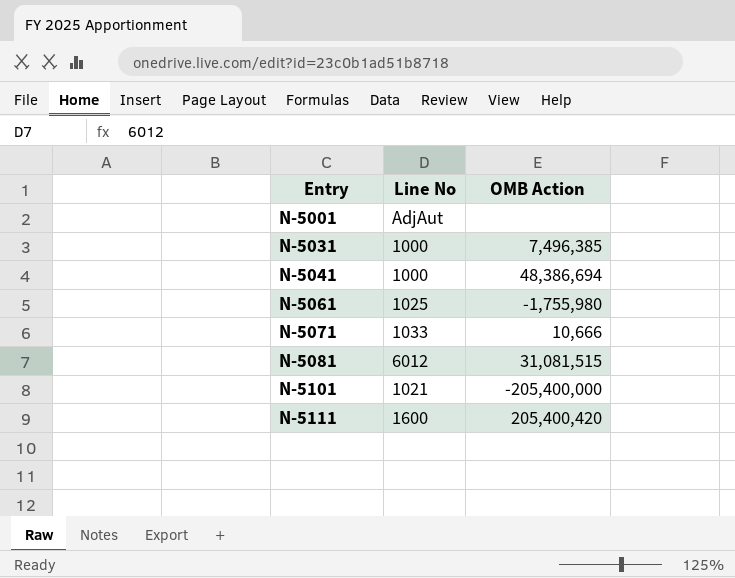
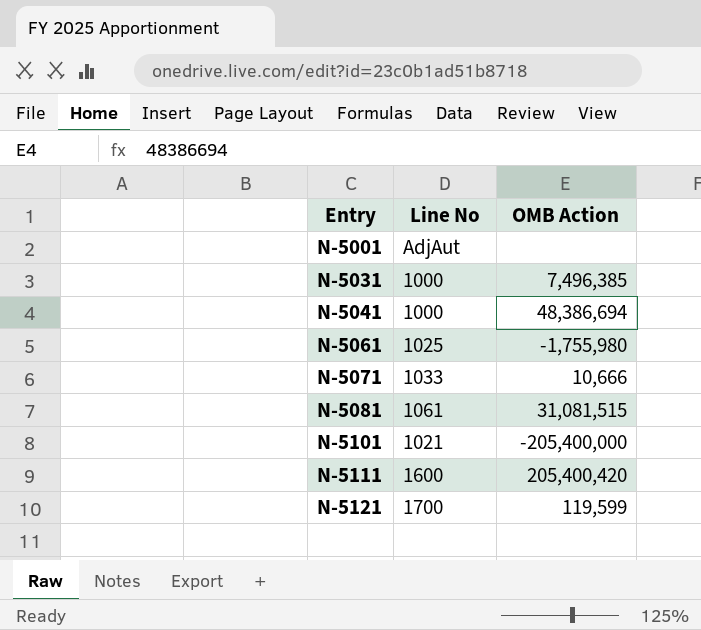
N-5081 | Line No: 6012 -> 1061
row N-5121: none -> 1700 | 119,599

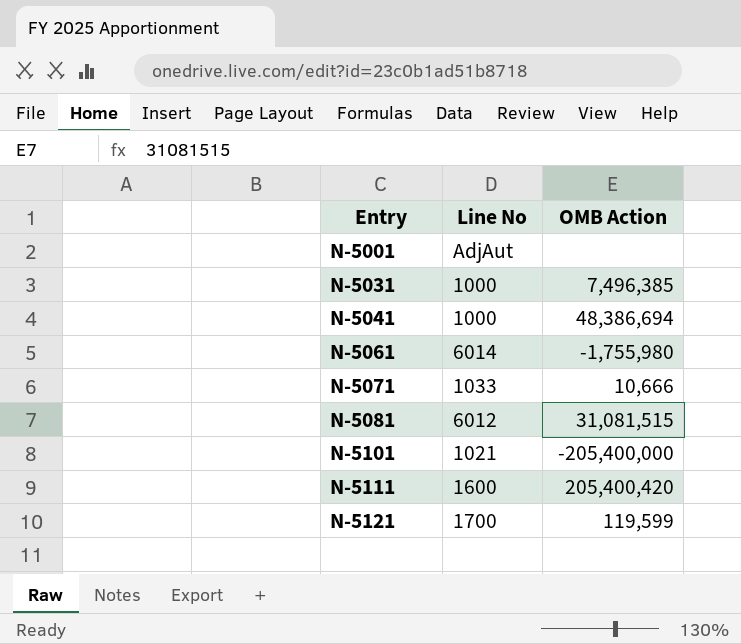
N-5061 | Line No: 1025 -> 6014
N-5081 | Line No: 1061 -> 6012

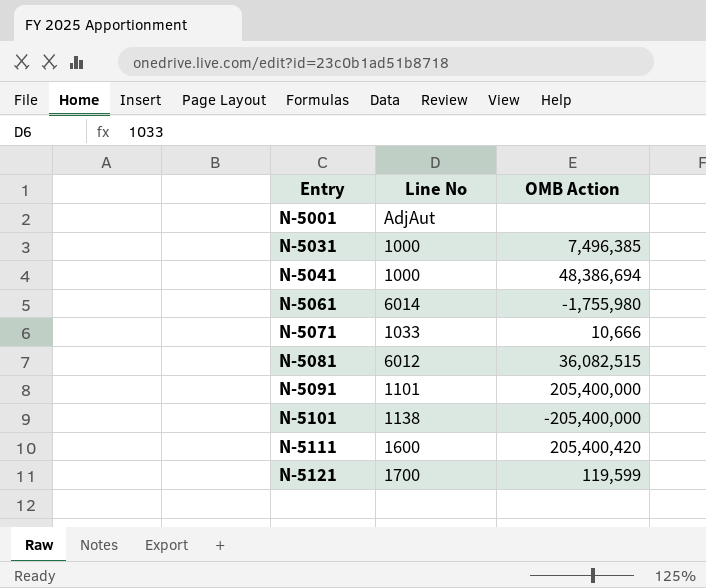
N-5081 | OMB Action: 31,081,515 -> 36,082,515
row N-5091: none -> 1101 | 205,400,000
N-5101 | Line No: 1021 -> 1138

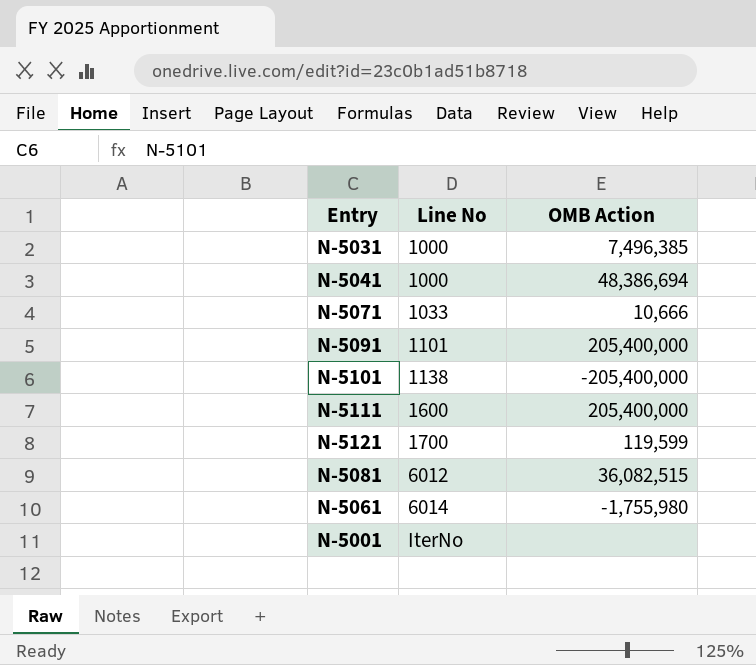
row order: Entry ascending -> Line No ascending
N-5111 | OMB Action: 205,400,420 -> 205,400,000
N-5001 | Line No: AdjAut -> IterNo

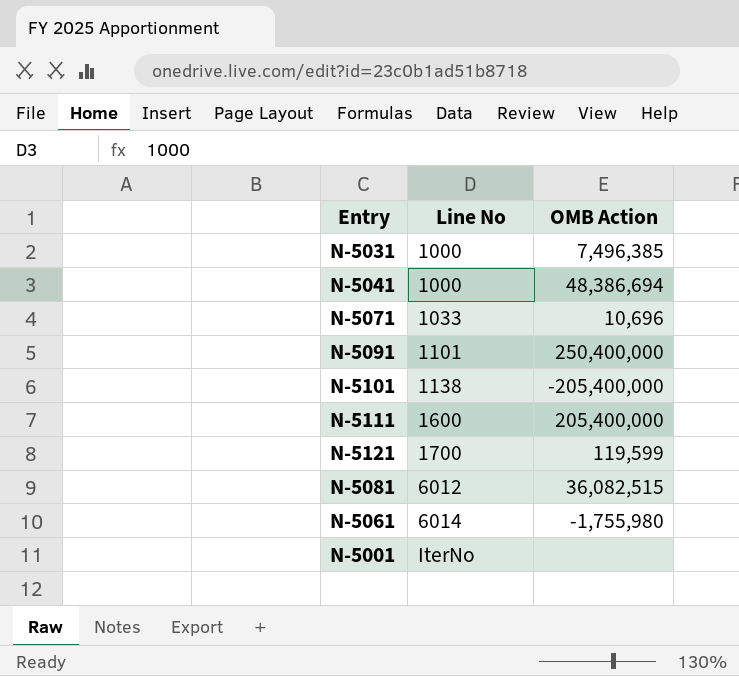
N-5071 | OMB Action: 10,666 -> 10,696
N-5091 | OMB Action: 205,400,000 -> 250,400,000

